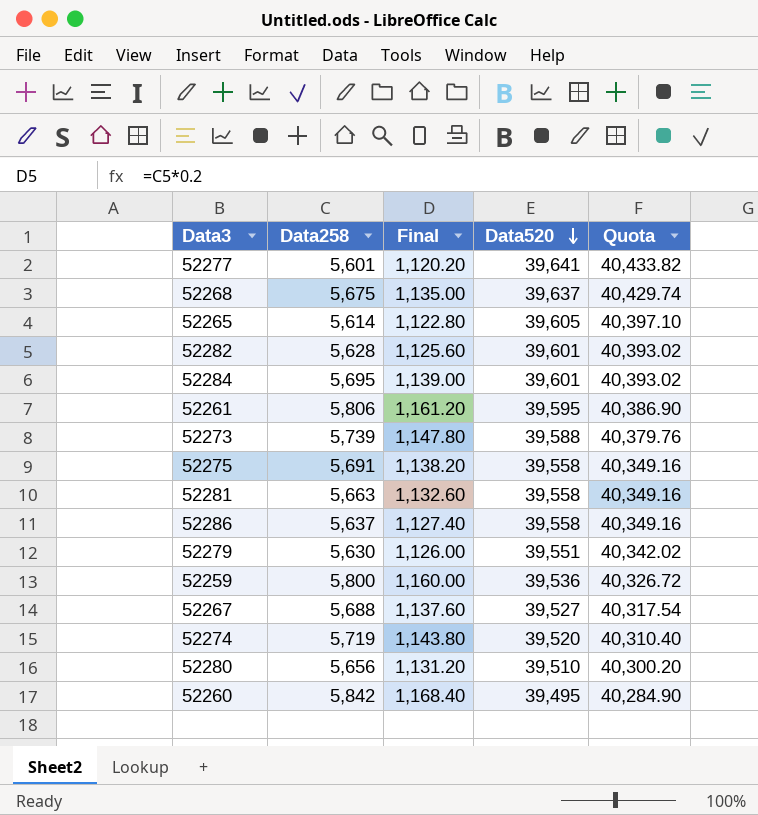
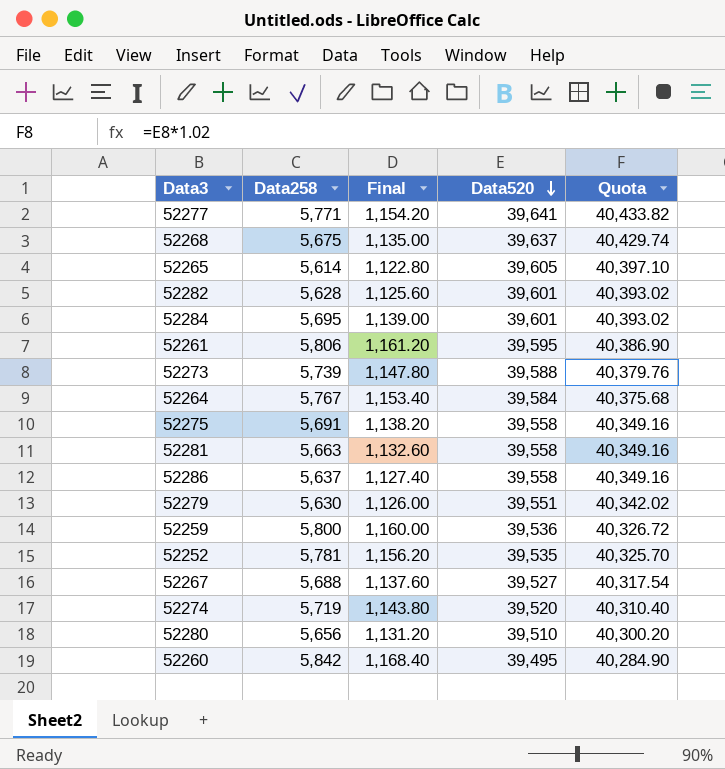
52277 | Data258: 5,601 -> 5,771
52277 | Final: 1,120.20 -> 1,154.20
row 52264: none -> 5,767 | 1,153.40 | 39,584 | 40,375.68
row 52252: none -> 5,781 | 1,156.20 | 39,535 | 40,325.70

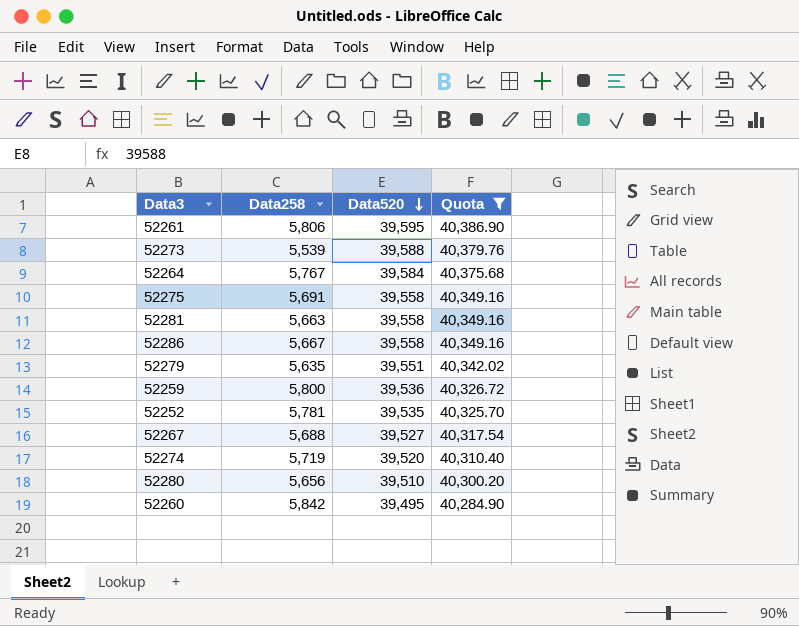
filter: none -> Quota <= 40,386.90
column Final | formula: [Data258] * 0.2 -> none
52273 | Data258: 5,739 -> 5,539
52286 | Data258: 5,637 -> 5,667
52279 | Data258: 5,630 -> 5,635

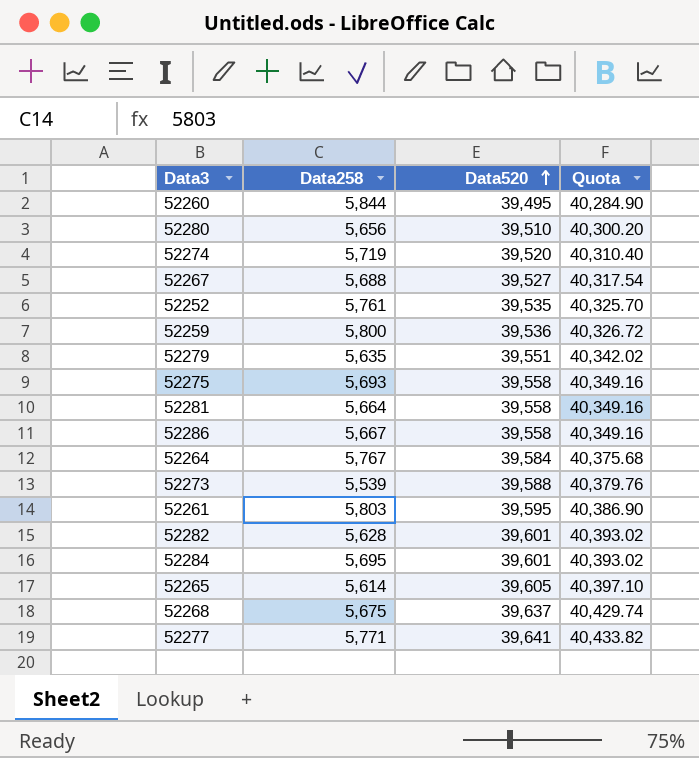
filter: Quota <= 40,386.90 -> none
row order: Data520 descending -> Data520 ascending
52260 | Data258: 5,842 -> 5,844
52252 | Data258: 5,781 -> 5,761
52275 | Data258: 5,691 -> 5,693
52281 | Data258: 5,663 -> 5,664
52261 | Data258: 5,806 -> 5,803

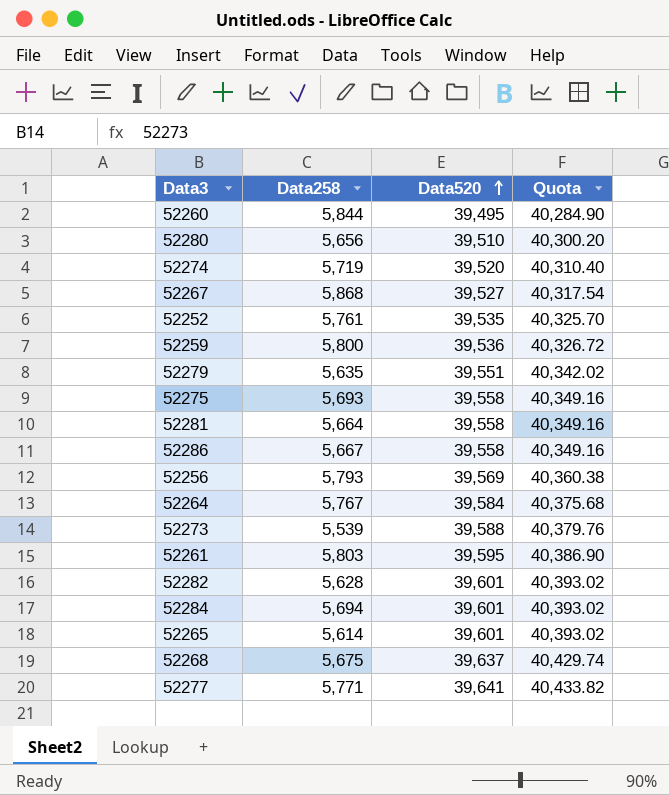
52267 | Data258: 5,688 -> 5,868
row 52256: none -> 5,793 | 39,569 | 40,360.38
52284 | Data258: 5,695 -> 5,694
52265 | Data520: 39,605 -> 39,601
52265 | Quota: 40,397.10 -> 40,393.02

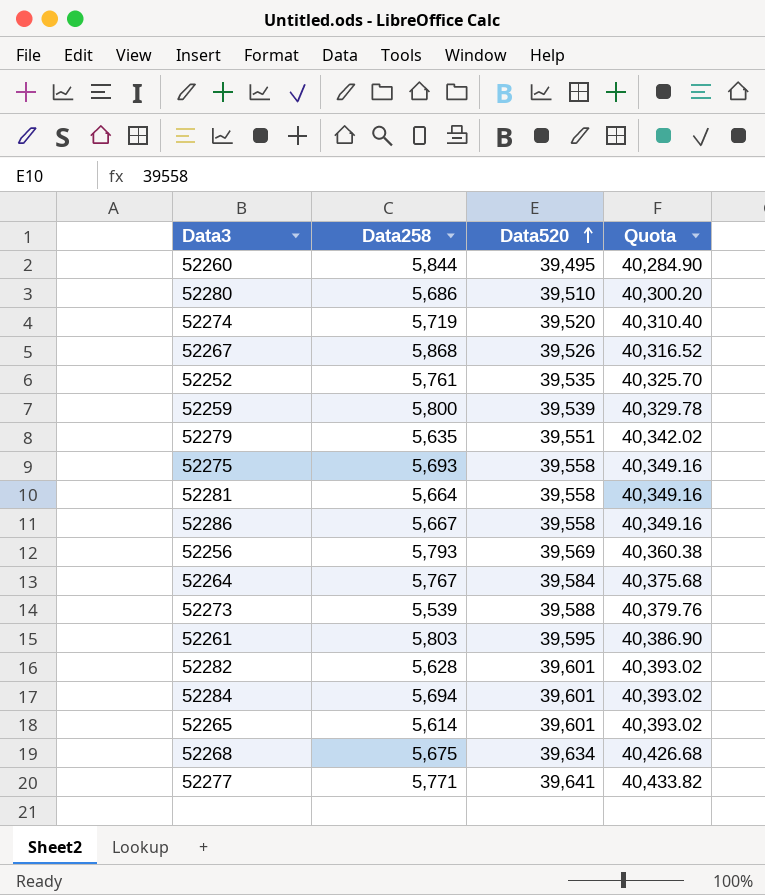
52280 | Data258: 5,656 -> 5,686
52267 | Data520: 39,527 -> 39,526
52267 | Quota: 40,317.54 -> 40,316.52
52259 | Data520: 39,536 -> 39,539
52259 | Quota: 40,326.72 -> 40,329.78
52268 | Data520: 39,637 -> 39,634
52268 | Quota: 40,429.74 -> 40,426.68

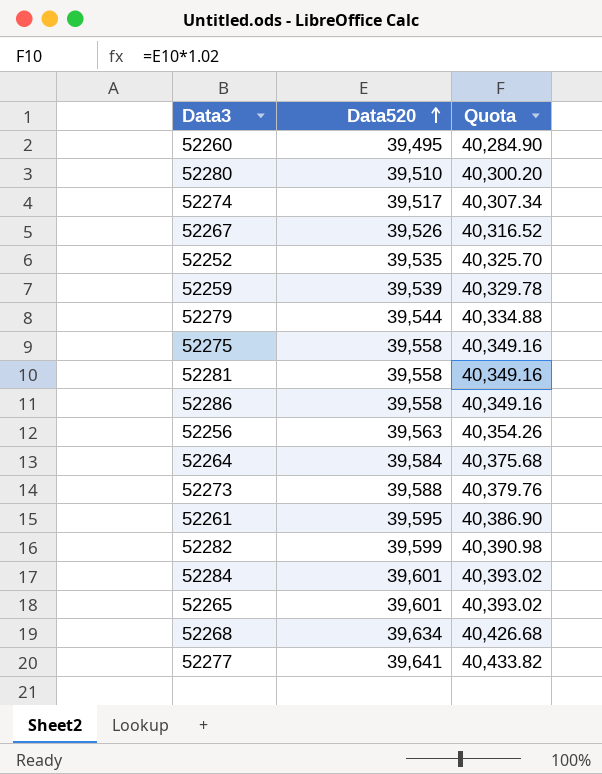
column Data258 | position: 2 -> none
52274 | Data520: 39,520 -> 39,517
52274 | Quota: 40,310.40 -> 40,307.34
52279 | Data520: 39,551 -> 39,544
52279 | Quota: 40,342.02 -> 40,334.88
52256 | Data520: 39,569 -> 39,563
52256 | Quota: 40,360.38 -> 40,354.26
52282 | Data520: 39,601 -> 39,599
52282 | Quota: 40,393.02 -> 40,390.98

